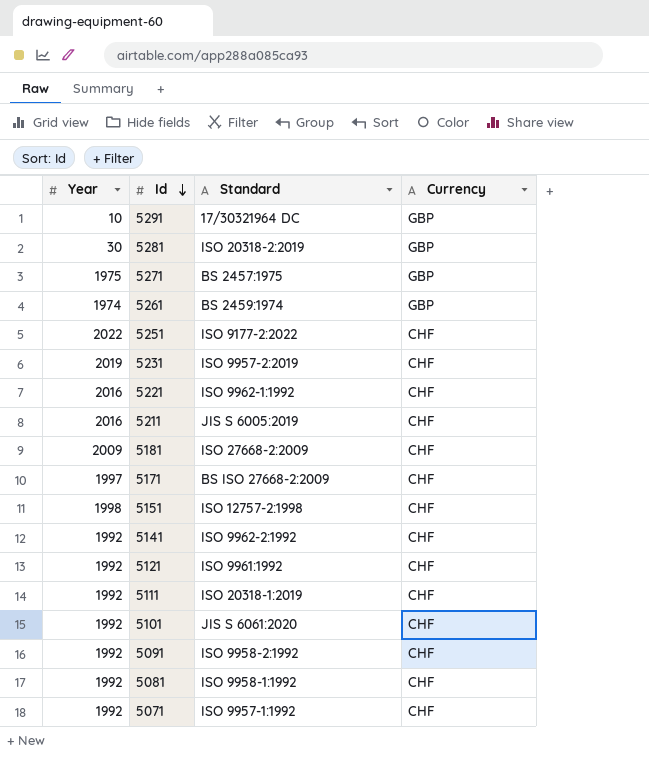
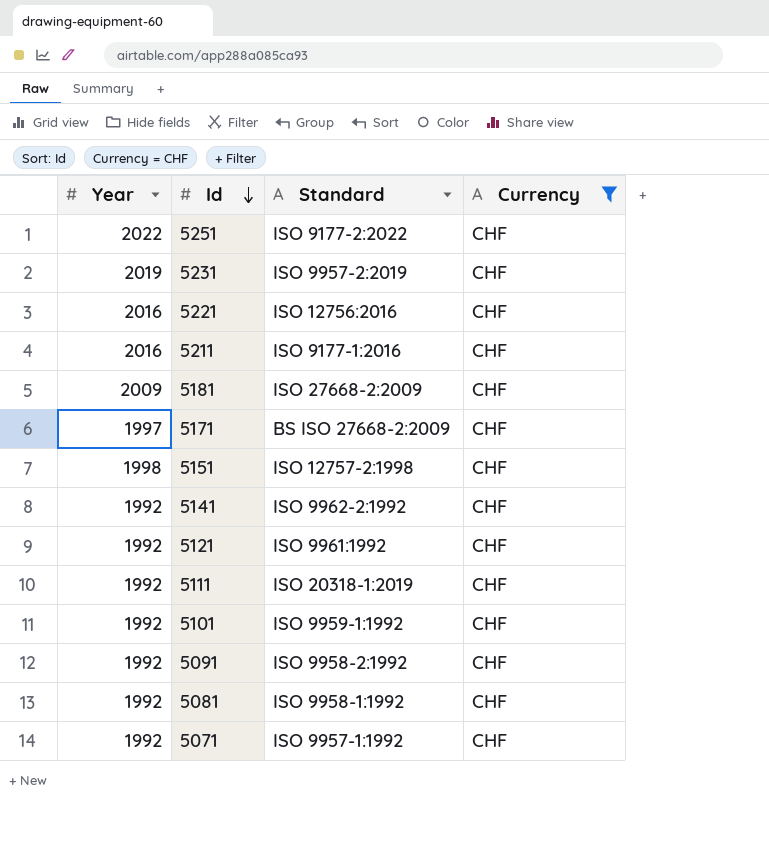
filter: none -> Currency = CHF
5221 | Standard: ISO 9962-1:1992 -> ISO 12756:2016
5211 | Standard: JIS S 6005:2019 -> ISO 9177-1:2016
5101 | Standard: JIS S 6061:2020 -> ISO 9959-1:1992

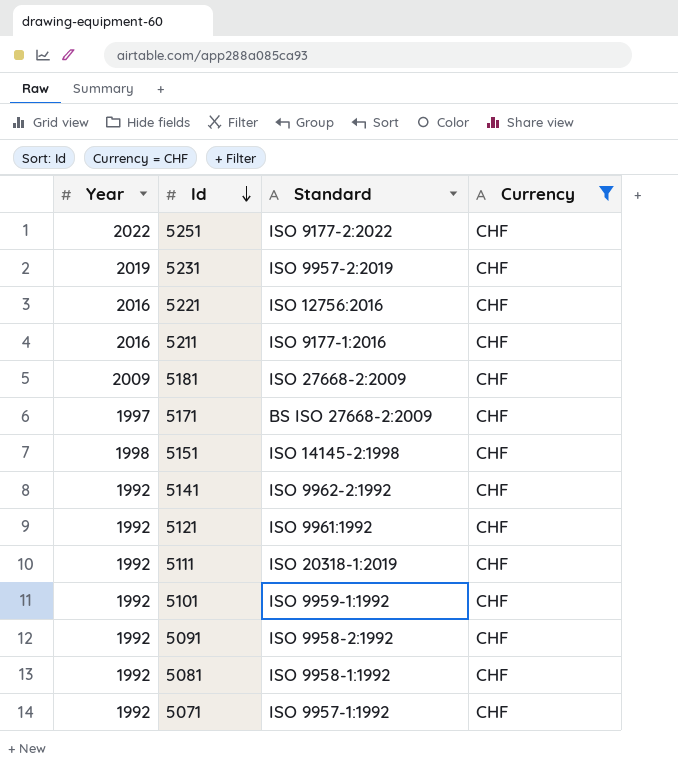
5151 | Standard: ISO 12757-2:1998 -> ISO 14145-2:1998

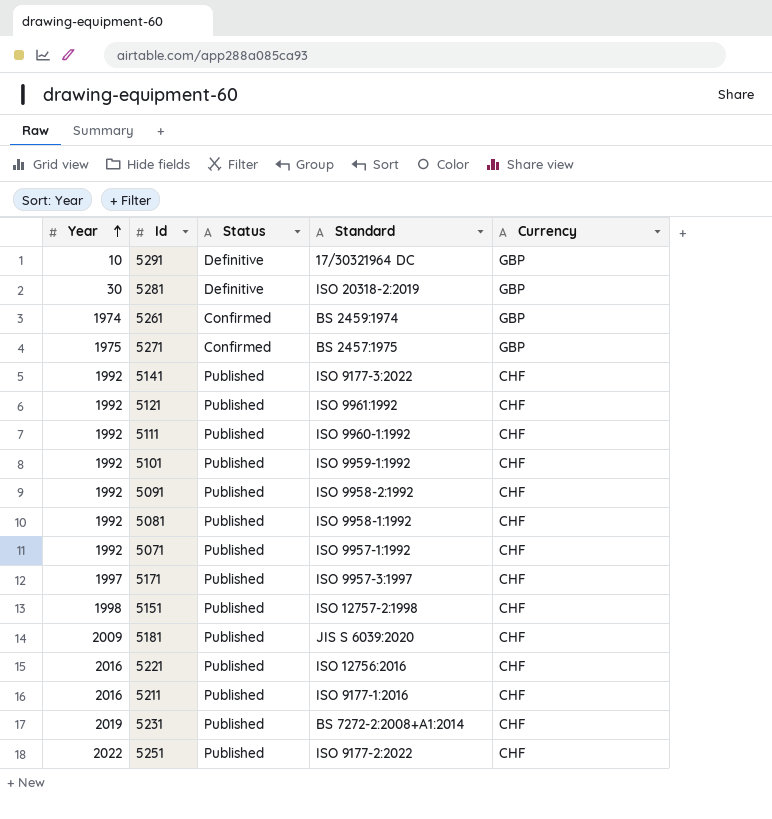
filter: Currency = CHF -> none
row order: Id descending -> Year ascending
column Status | position: none -> 3
5141 | Standard: ISO 9962-2:1992 -> ISO 9177-3:2022
5111 | Standard: ISO 20318-1:2019 -> ISO 9960-1:1992
5171 | Standard: BS ISO 27668-2:2009 -> ISO 9957-3:1997
5151 | Standard: ISO 14145-2:1998 -> ISO 12757-2:1998
5181 | Standard: ISO 27668-2:2009 -> JIS S 6039:2020
5231 | Standard: ISO 9957-2:2019 -> BS 7272-2:2008+A1:2014

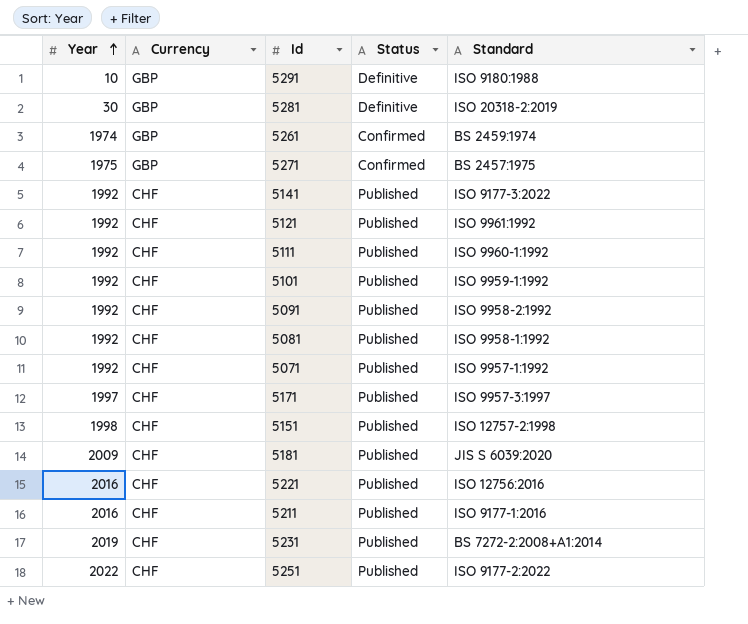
column Currency | position: 5 -> 2
5291 | Standard: 17/30321964 DC -> ISO 9180:1988

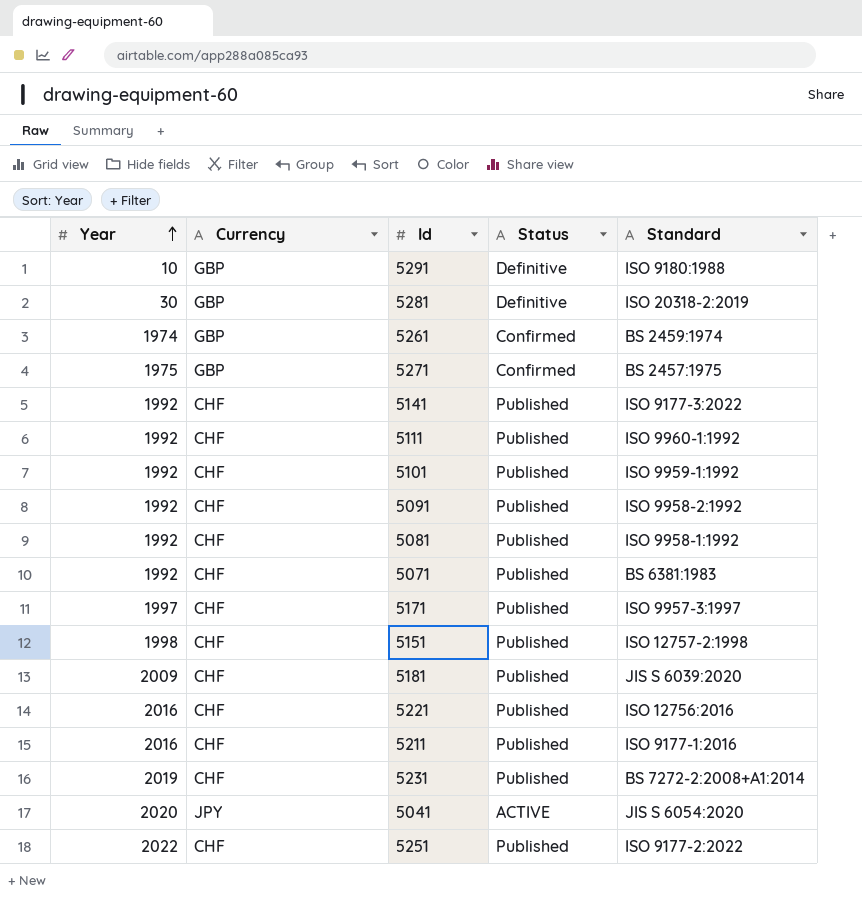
row 5121: 1992 | CHF | Published | ISO 9961:1992 -> none
5071 | Standard: ISO 9957-1:1992 -> BS 6381:1983
row 5041: none -> 2020 | JPY | ACTIVE | JIS S 6054:2020

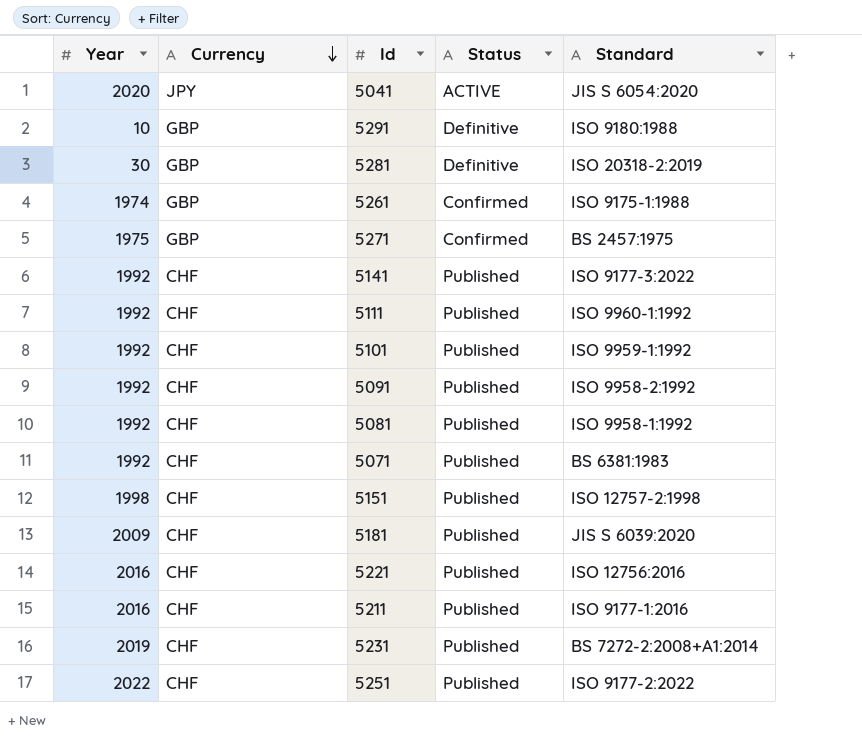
row order: Year ascending -> Currency descending
row 5171: 1997 | CHF | Published | ISO 9957-3:1997 -> none
5261 | Standard: BS 2459:1974 -> ISO 9175-1:1988

